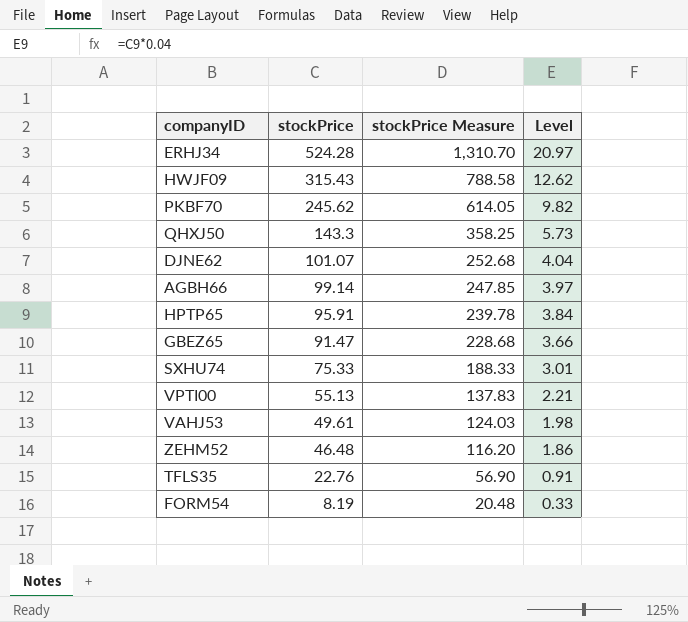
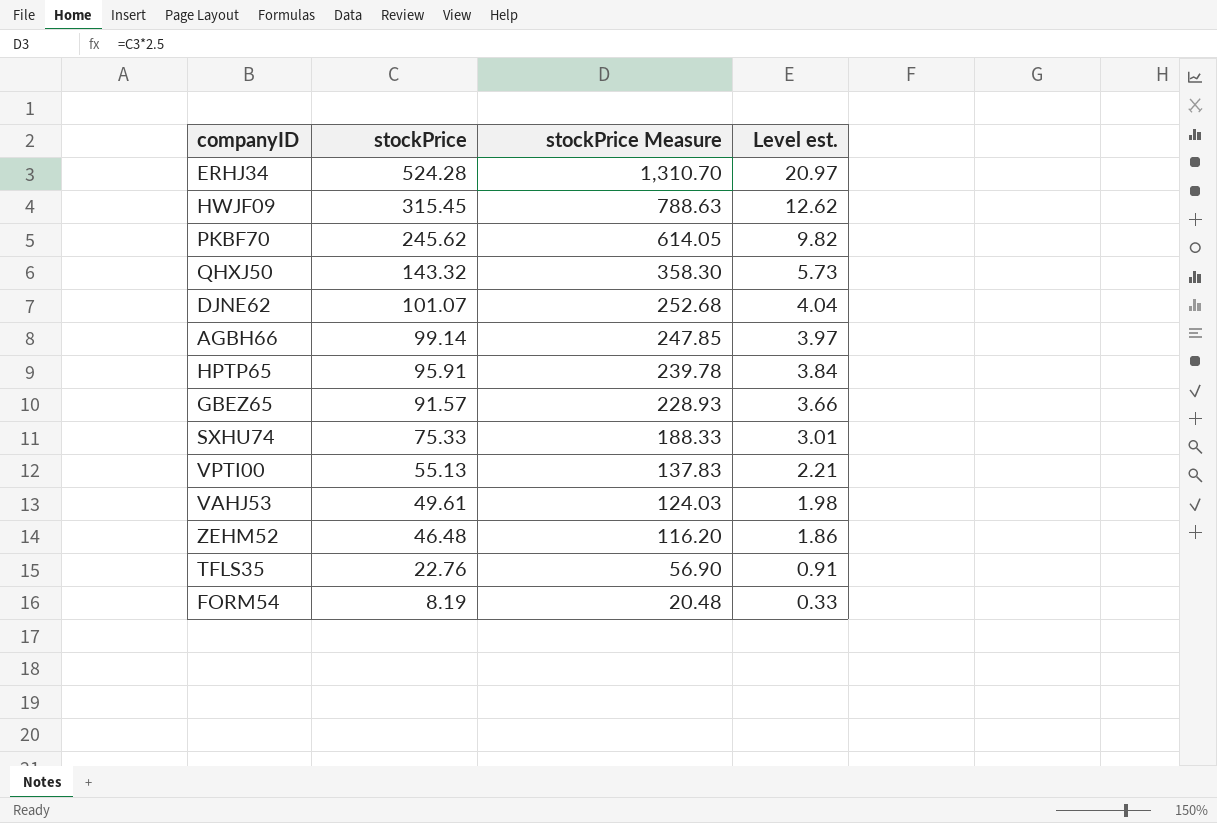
column name: Level -> Level est.
HWJF09 | stockPrice: 315.43 -> 315.45
HWJF09 | stockPrice Measure: 788.58 -> 788.63
QHXJ50 | stockPrice: 143.3 -> 143.32
QHXJ50 | stockPrice Measure: 358.25 -> 358.30
GBEZ65 | stockPrice: 91.47 -> 91.57
GBEZ65 | stockPrice Measure: 228.68 -> 228.93

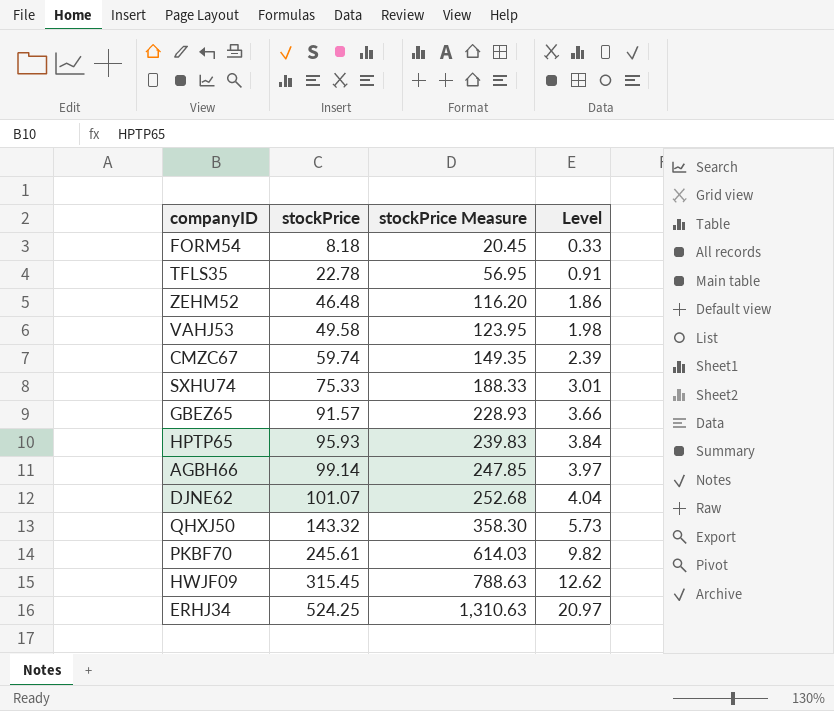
row order: stockPrice descending -> stockPrice ascending
column name: Level est. -> Level
row VPTI00: 55.13 | 137.83 | 2.21 -> none
FORM54 | stockPrice: 8.19 -> 8.18
FORM54 | stockPrice Measure: 20.48 -> 20.45
TFLS35 | stockPrice: 22.76 -> 22.78
TFLS35 | stockPrice Measure: 56.90 -> 56.95
VAHJ53 | stockPrice: 49.61 -> 49.58
VAHJ53 | stockPrice Measure: 124.03 -> 123.95
row CMZC67: none -> 59.74 | 149.35 | 2.39
HPTP65 | stockPrice: 95.91 -> 95.93
HPTP65 | stockPrice Measure: 239.78 -> 239.83
PKBF70 | stockPrice: 245.62 -> 245.61
PKBF70 | stockPrice Measure: 614.05 -> 614.03
ERHJ34 | stockPrice: 524.28 -> 524.25
ERHJ34 | stockPrice Measure: 1,310.70 -> 1,310.63

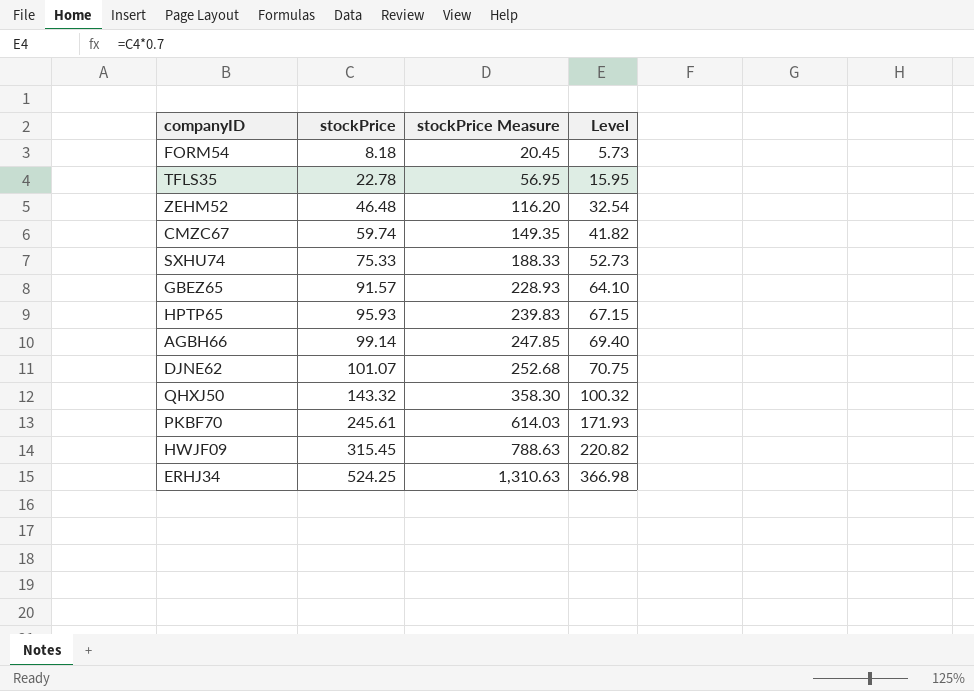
column Level | formula: [stockPrice] * 0.04 -> [stockPrice] * 0.7
row VAHJ53: 49.58 | 123.95 | 1.98 -> none

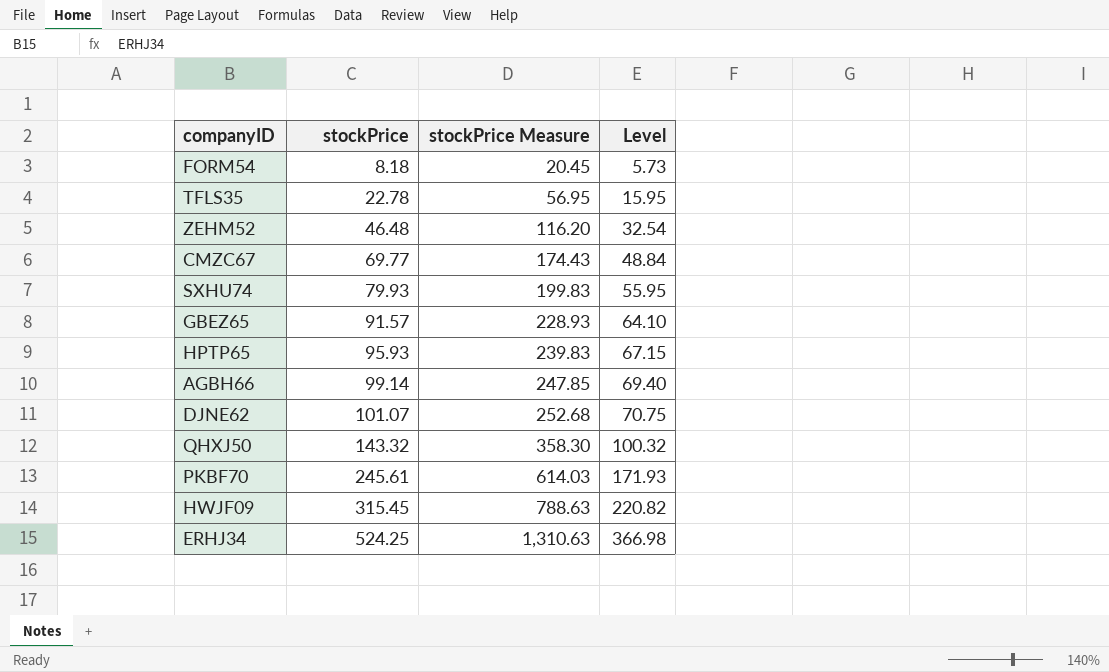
CMZC67 | stockPrice: 59.74 -> 69.77
CMZC67 | stockPrice Measure: 149.35 -> 174.43
CMZC67 | Level: 41.82 -> 48.84
SXHU74 | stockPrice: 75.33 -> 79.93
SXHU74 | stockPrice Measure: 188.33 -> 199.83
SXHU74 | Level: 52.73 -> 55.95

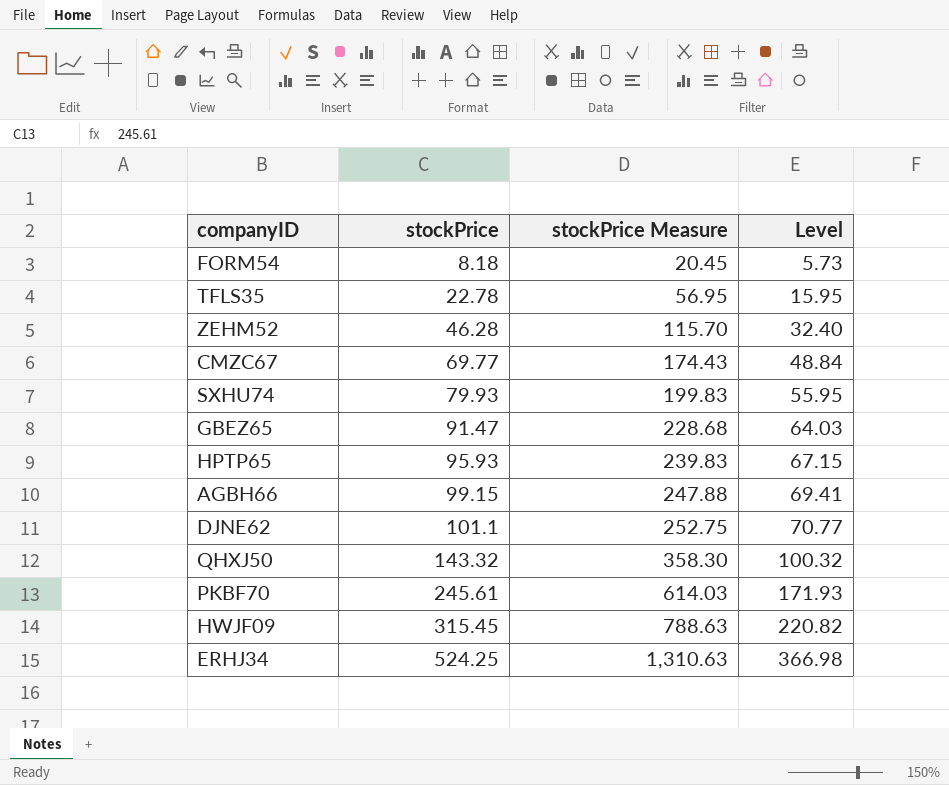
ZEHM52 | stockPrice: 46.48 -> 46.28
ZEHM52 | stockPrice Measure: 116.20 -> 115.70
ZEHM52 | Level: 32.54 -> 32.40
GBEZ65 | stockPrice: 91.57 -> 91.47
GBEZ65 | stockPrice Measure: 228.93 -> 228.68
GBEZ65 | Level: 64.10 -> 64.03
AGBH66 | stockPrice: 99.14 -> 99.15
AGBH66 | stockPrice Measure: 247.85 -> 247.88
AGBH66 | Level: 69.40 -> 69.41
DJNE62 | stockPrice: 101.07 -> 101.1
DJNE62 | stockPrice Measure: 252.68 -> 252.75
DJNE62 | Level: 70.75 -> 70.77

